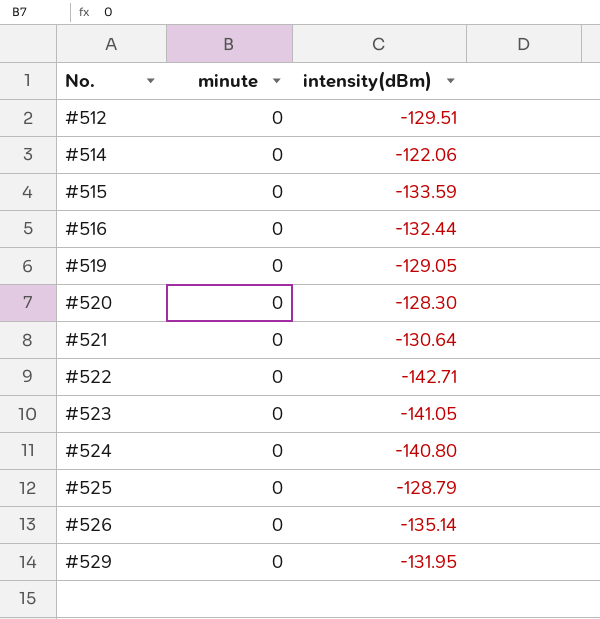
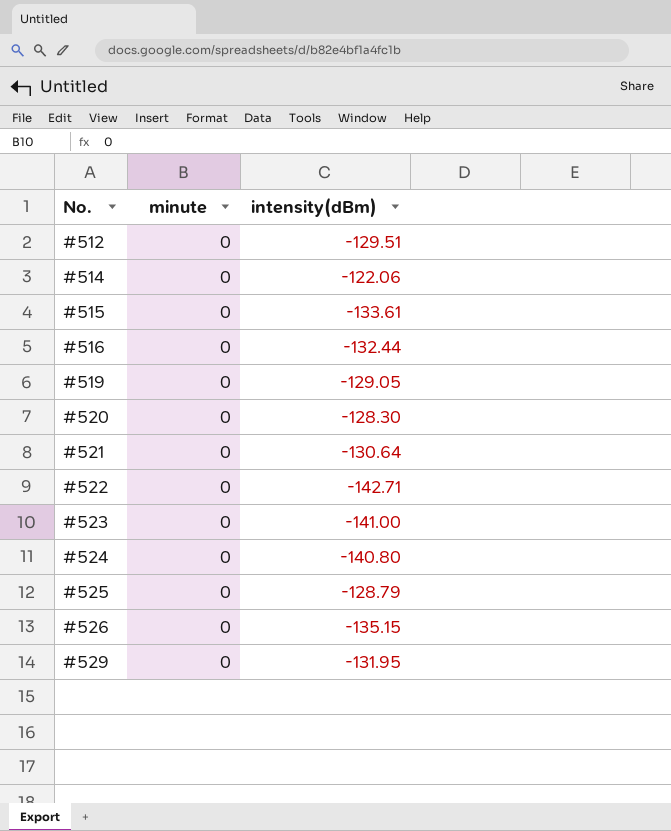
#515 | intensity(dBm): -133.59 -> -133.61
#523 | intensity(dBm): -141.05 -> -141.00
#526 | intensity(dBm): -135.14 -> -135.15

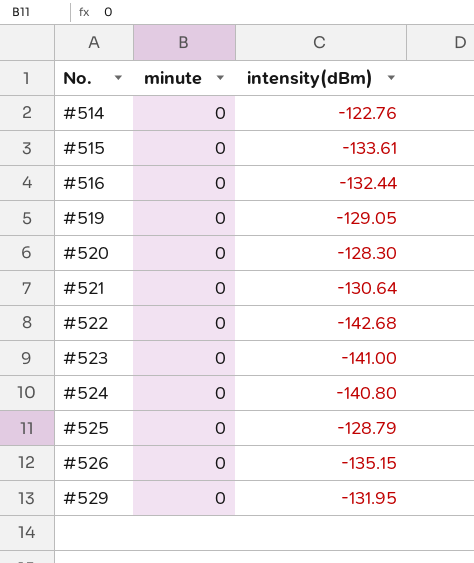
row #512: 0 | -129.51 -> none
#514 | intensity(dBm): -122.06 -> -122.76
#522 | intensity(dBm): -142.71 -> -142.68

